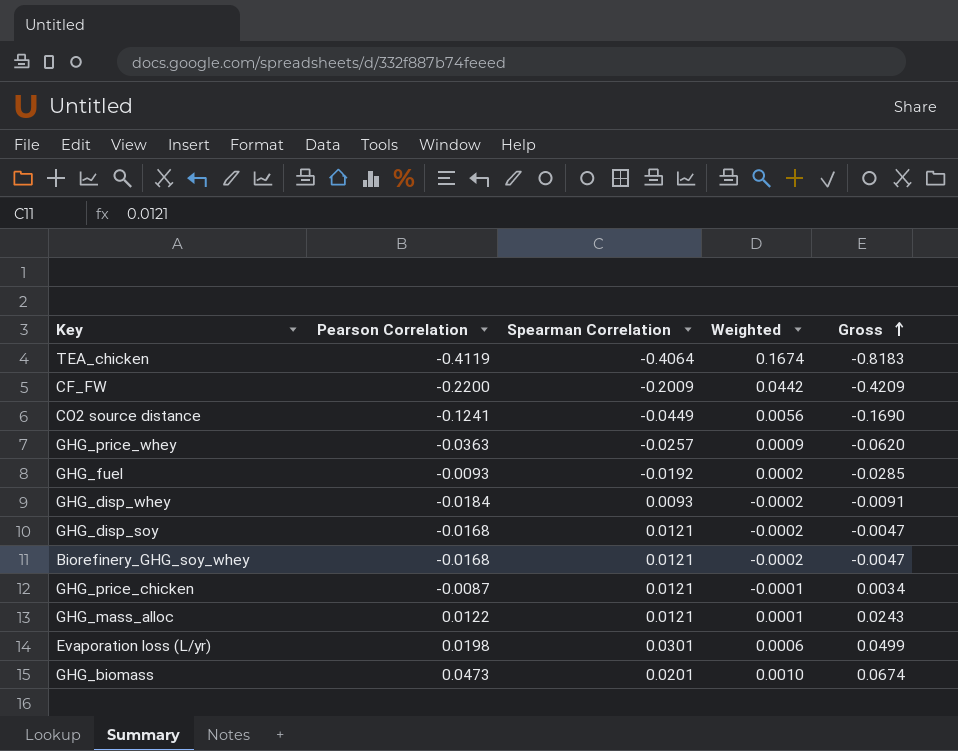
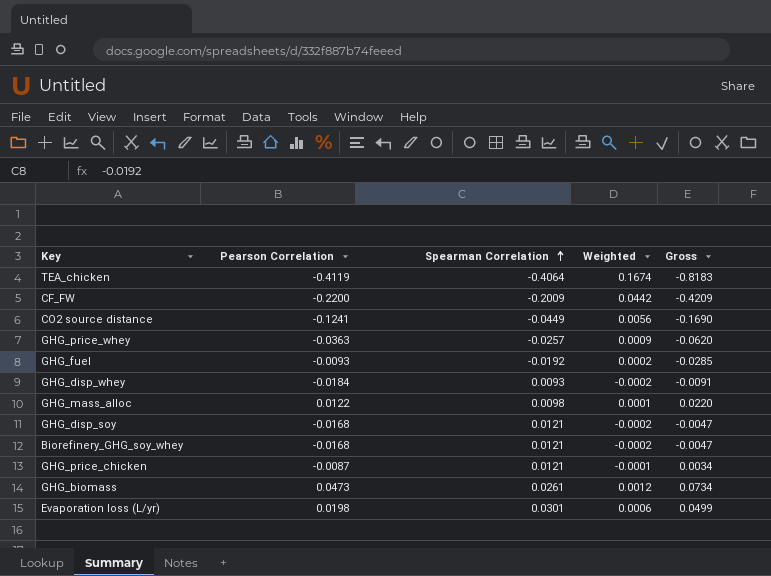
row order: Gross ascending -> Spearman Correlation ascending
GHG_mass_alloc | Spearman Correlation: 0.0121 -> 0.0098
GHG_mass_alloc | Gross: 0.0243 -> 0.0220
GHG_biomass | Spearman Correlation: 0.0201 -> 0.0261
GHG_biomass | Weighted: 0.0010 -> 0.0012
GHG_biomass | Gross: 0.0674 -> 0.0734

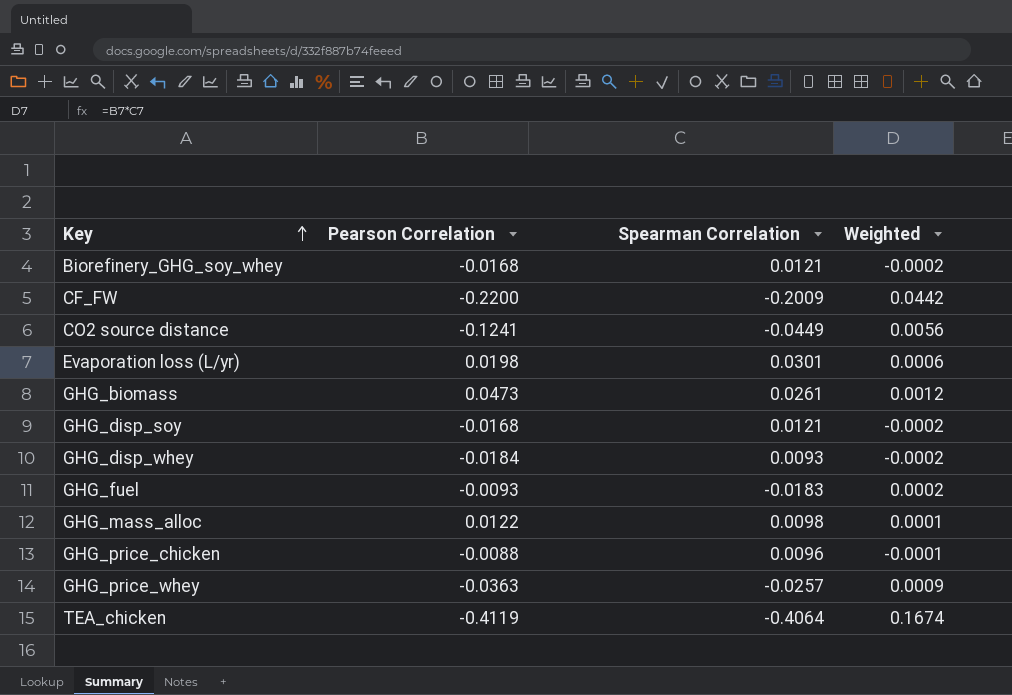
row order: Spearman Correlation ascending -> Key ascending
column Gross | formula: [Pearson Correlation] + [Spearman Correlation] -> none
GHG_fuel | Spearman Correlation: -0.0192 -> -0.0183
GHG_price_chicken | Pearson Correlation: -0.0087 -> -0.0088
GHG_price_chicken | Spearman Correlation: 0.0121 -> 0.0096

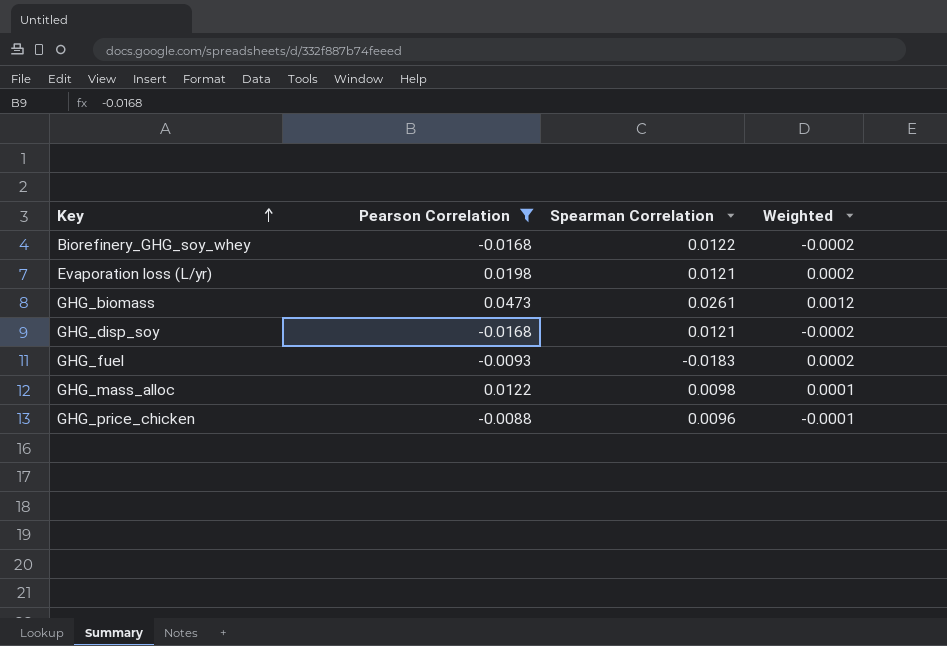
filter: none -> Pearson Correlation >= -0.0168
Biorefinery_GHG_soy_whey | Spearman Correlation: 0.0121 -> 0.0122
Evaporation loss (L/yr) | Spearman Correlation: 0.0301 -> 0.0121
Evaporation loss (L/yr) | Weighted: 0.0006 -> 0.0002

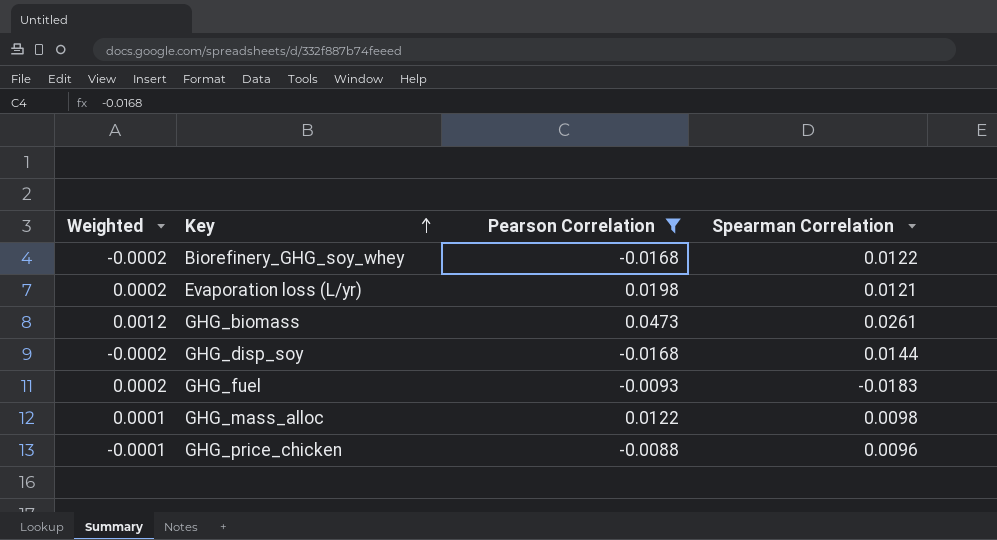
column Weighted | position: 4 -> 1
GHG_disp_soy | Spearman Correlation: 0.0121 -> 0.0144

